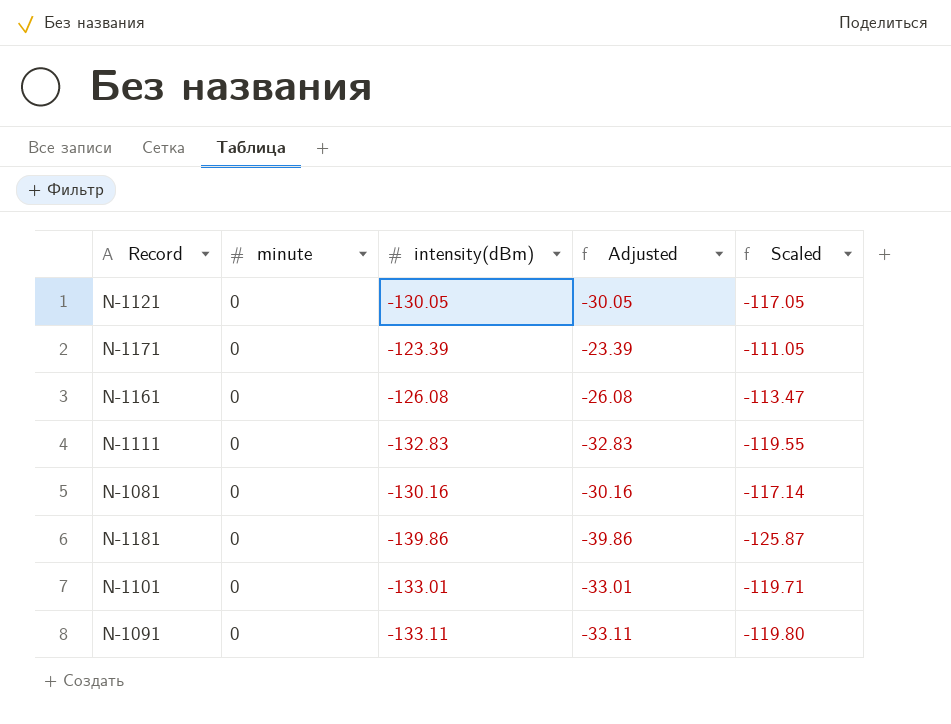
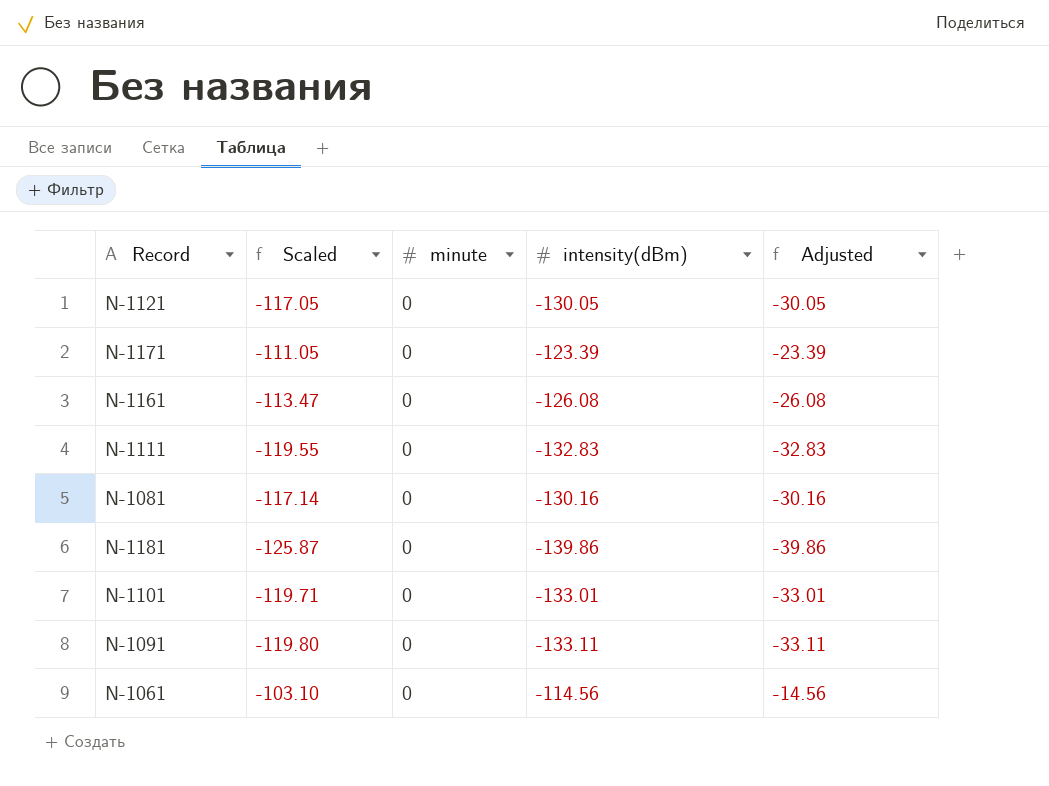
column Scaled | position: 5 -> 2
row N-1061: none -> -103.10 | 0 | -114.56 | -14.56

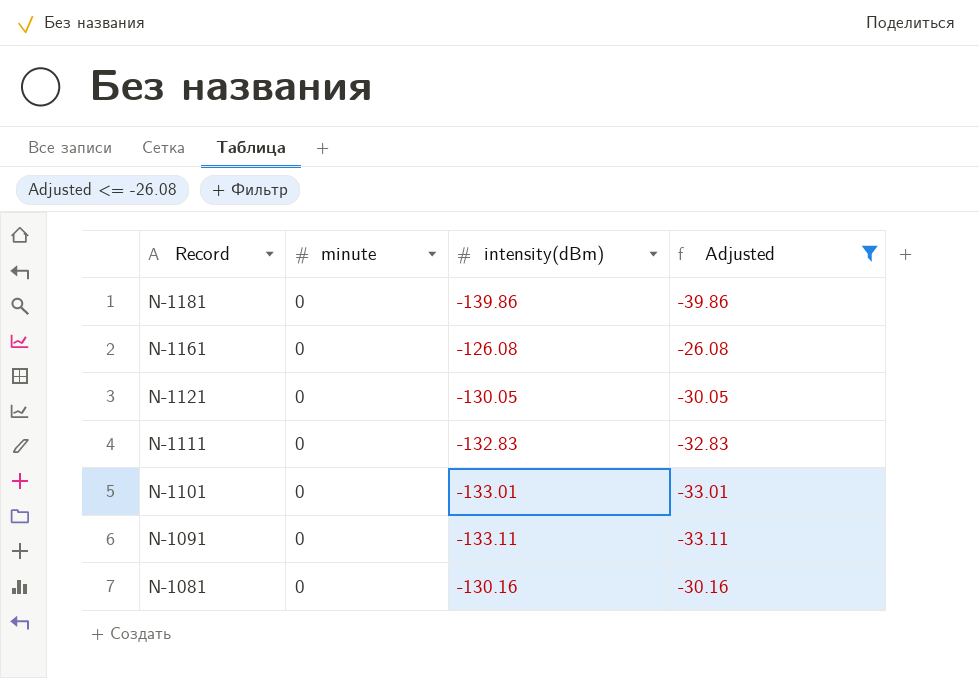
filter: none -> Adjusted <= -26.08
row order: none -> Record descending
column Scaled | formula: [intensity(dBm)] * 0.9 -> none

